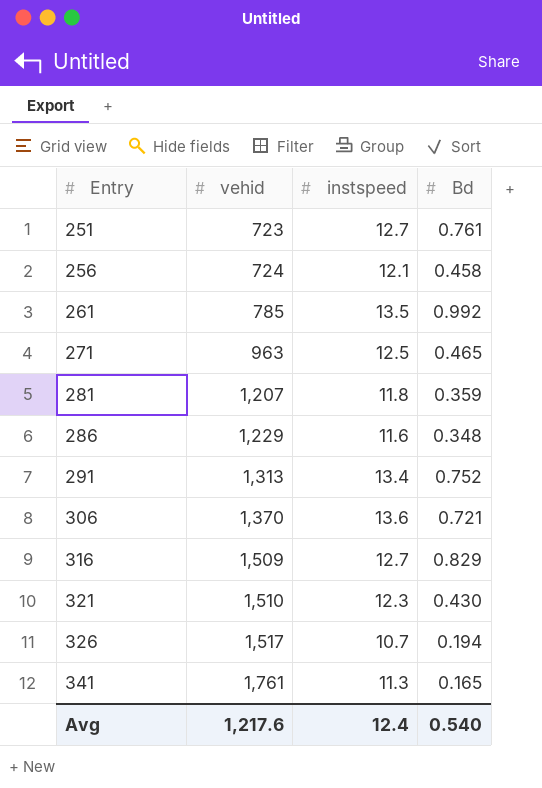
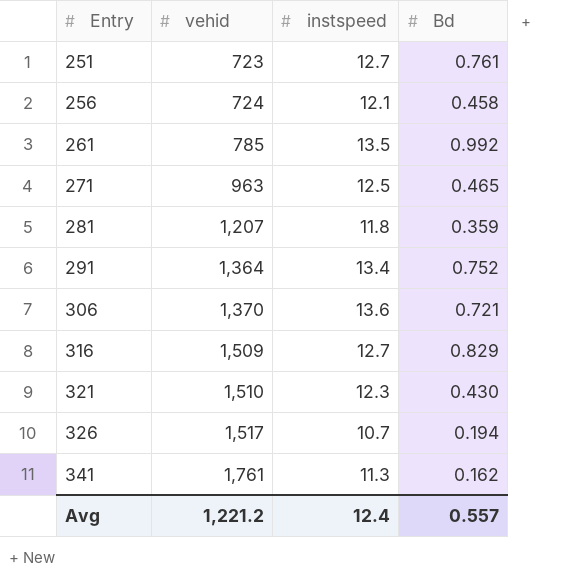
row 286: 1,229 | 11.6 | 0.348 -> none
291 | vehid: 1,313 -> 1,364
341 | Bd: 0.165 -> 0.162
Avg | vehid: 1,217.6 -> 1,221.2
Avg | Bd: 0.540 -> 0.557

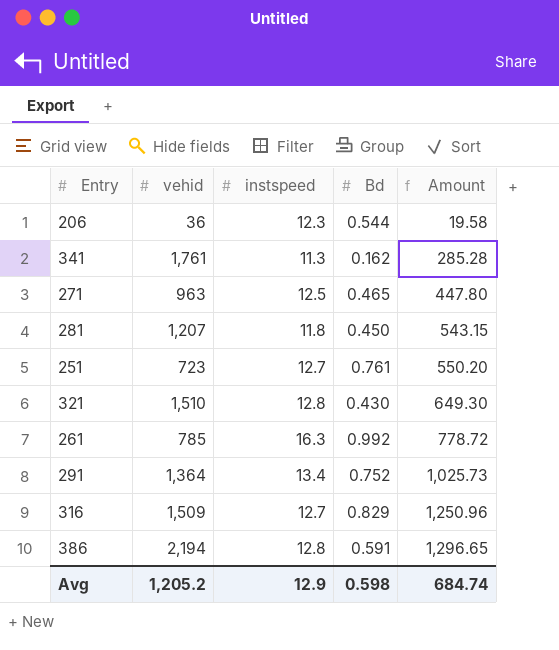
row order: Entry ascending -> Amount ascending
column Amount | formula: none -> [vehid] * [Bd]
row 256: 724 | 12.1 | 0.458 -> none
row 306: 1,370 | 13.6 | 0.721 -> none
row 326: 1,517 | 10.7 | 0.194 -> none
row 206: none -> 36 | 12.3 | 0.544 | 19.58
281 | Bd: 0.359 -> 0.450
321 | instspeed: 12.3 -> 12.8
261 | instspeed: 13.5 -> 16.3
row 386: none -> 2,194 | 12.8 | 0.591 | 1,296.65
Avg | vehid: 1,221.2 -> 1,205.2
Avg | instspeed: 12.4 -> 12.9
Avg | Bd: 0.557 -> 0.598

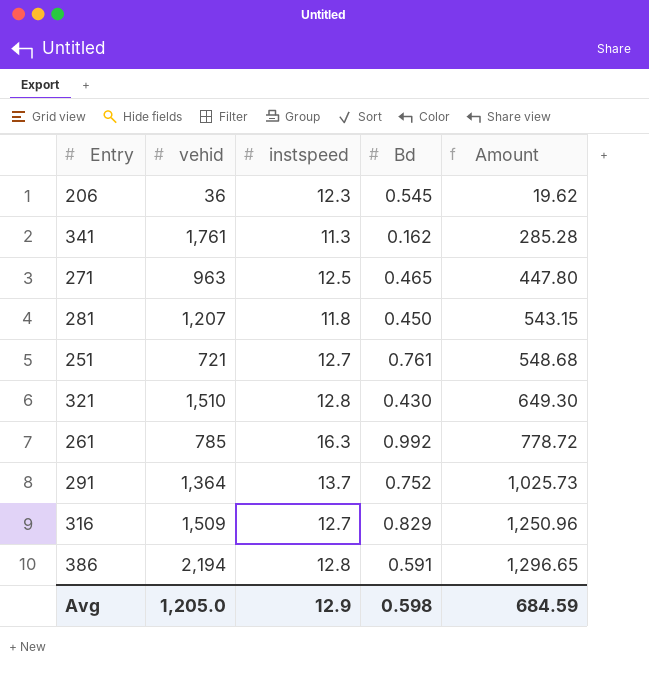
206 | Bd: 0.544 -> 0.545
206 | Amount: 19.58 -> 19.62
251 | vehid: 723 -> 721
251 | Amount: 550.20 -> 548.68
291 | instspeed: 13.4 -> 13.7
Avg | vehid: 1,205.2 -> 1,205.0
Avg | Amount: 684.74 -> 684.59

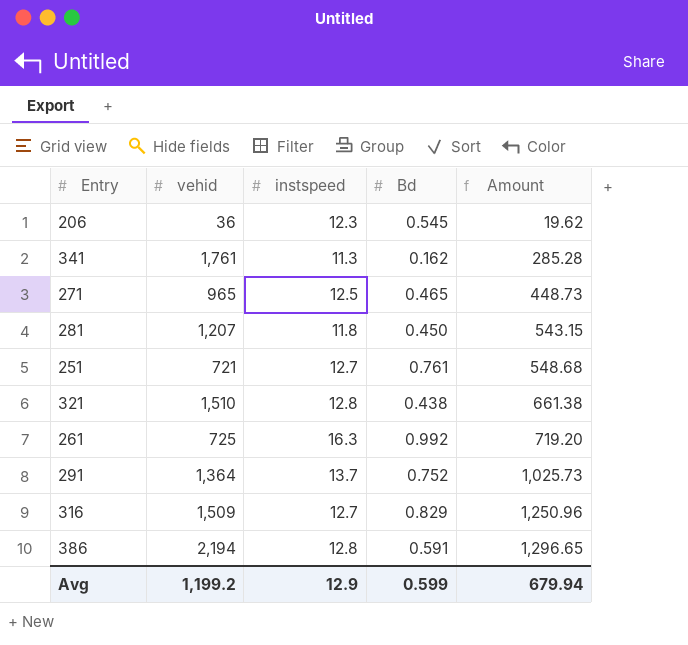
271 | vehid: 963 -> 965
271 | Amount: 447.80 -> 448.73
321 | Bd: 0.430 -> 0.438
321 | Amount: 649.30 -> 661.38
261 | vehid: 785 -> 725
261 | Amount: 778.72 -> 719.20
Avg | vehid: 1,205.0 -> 1,199.2
Avg | Bd: 0.598 -> 0.599
Avg | Amount: 684.59 -> 679.94

